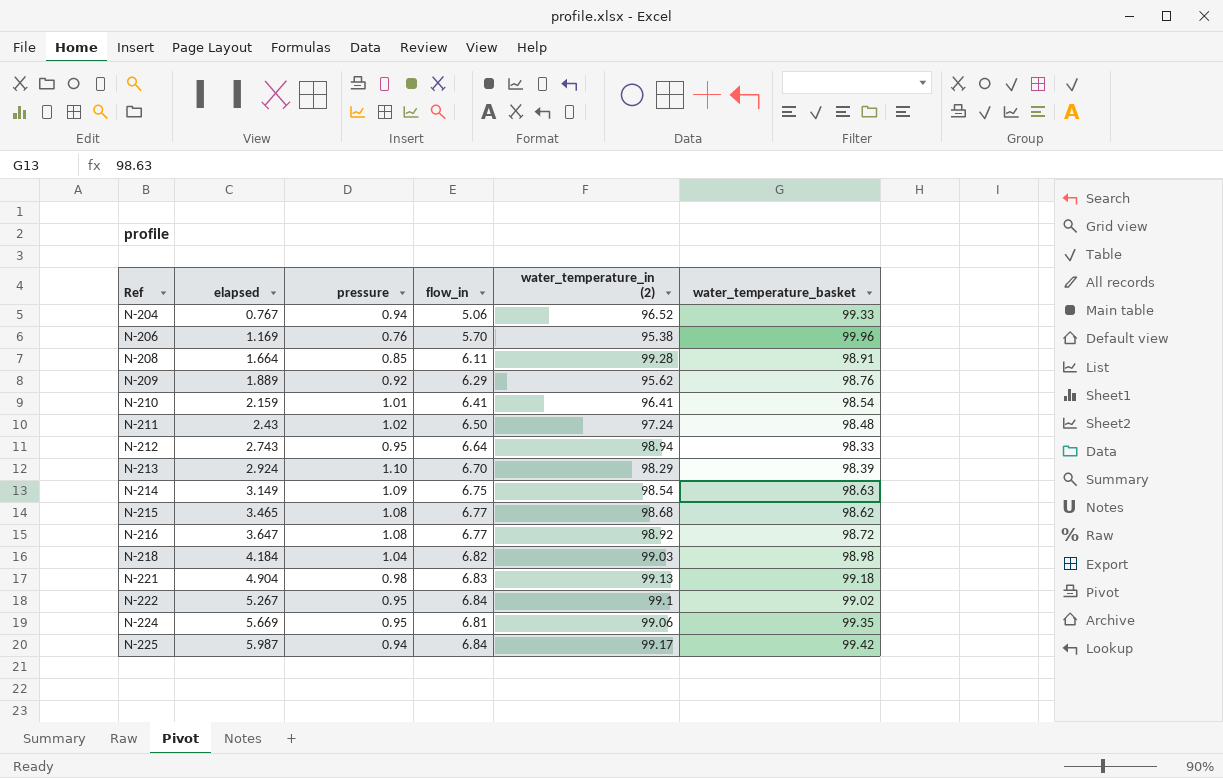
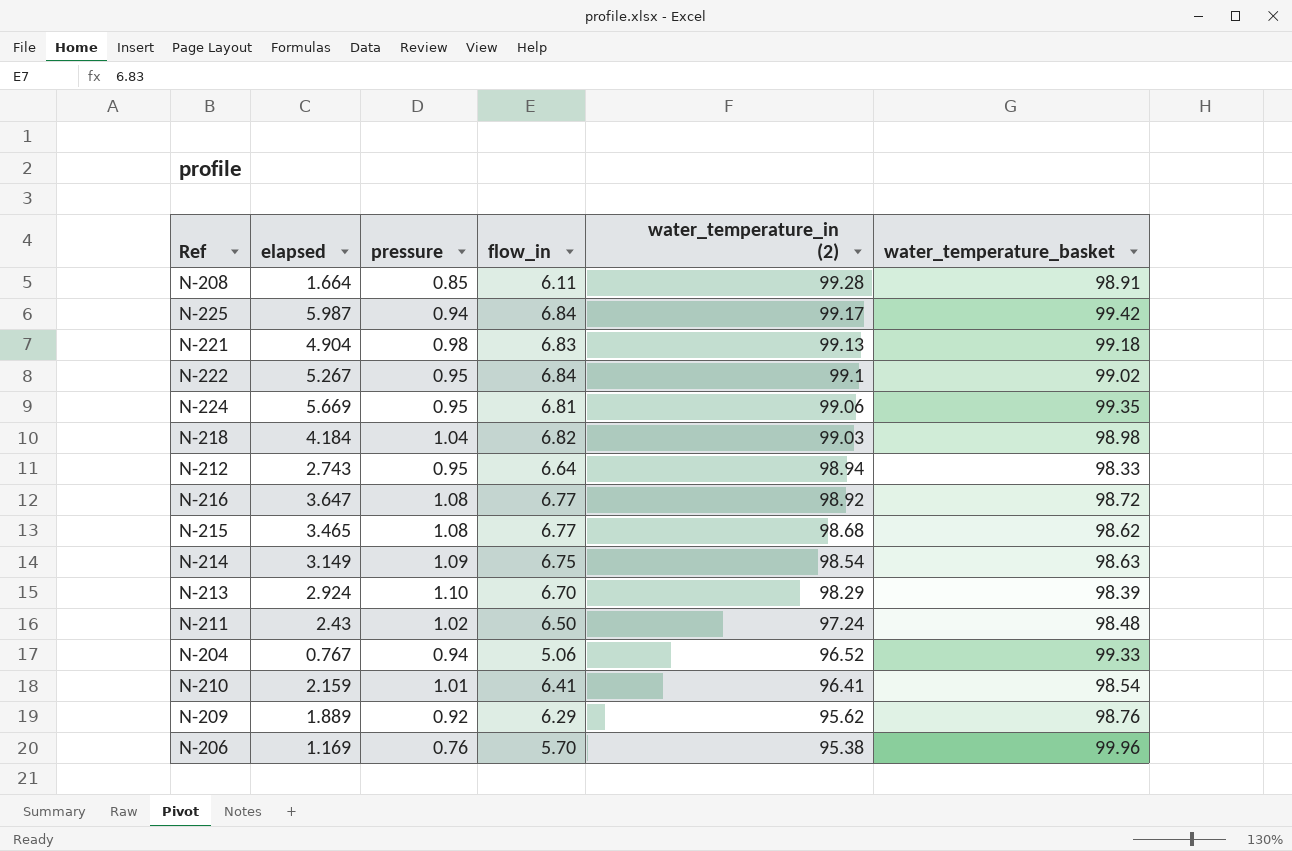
row order: Ref ascending -> water_temperature_in (2) descending

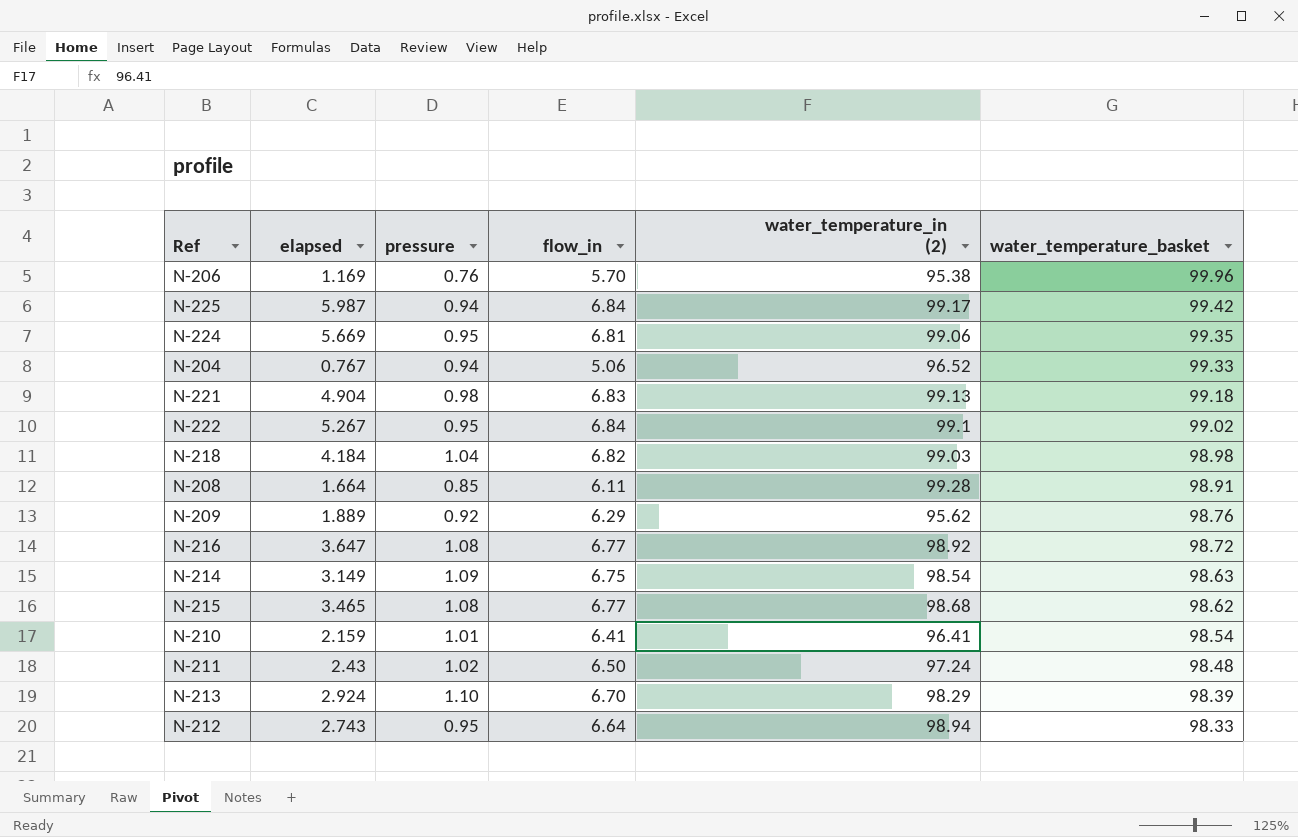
row order: water_temperature_in (2) descending -> water_temperature_basket descending

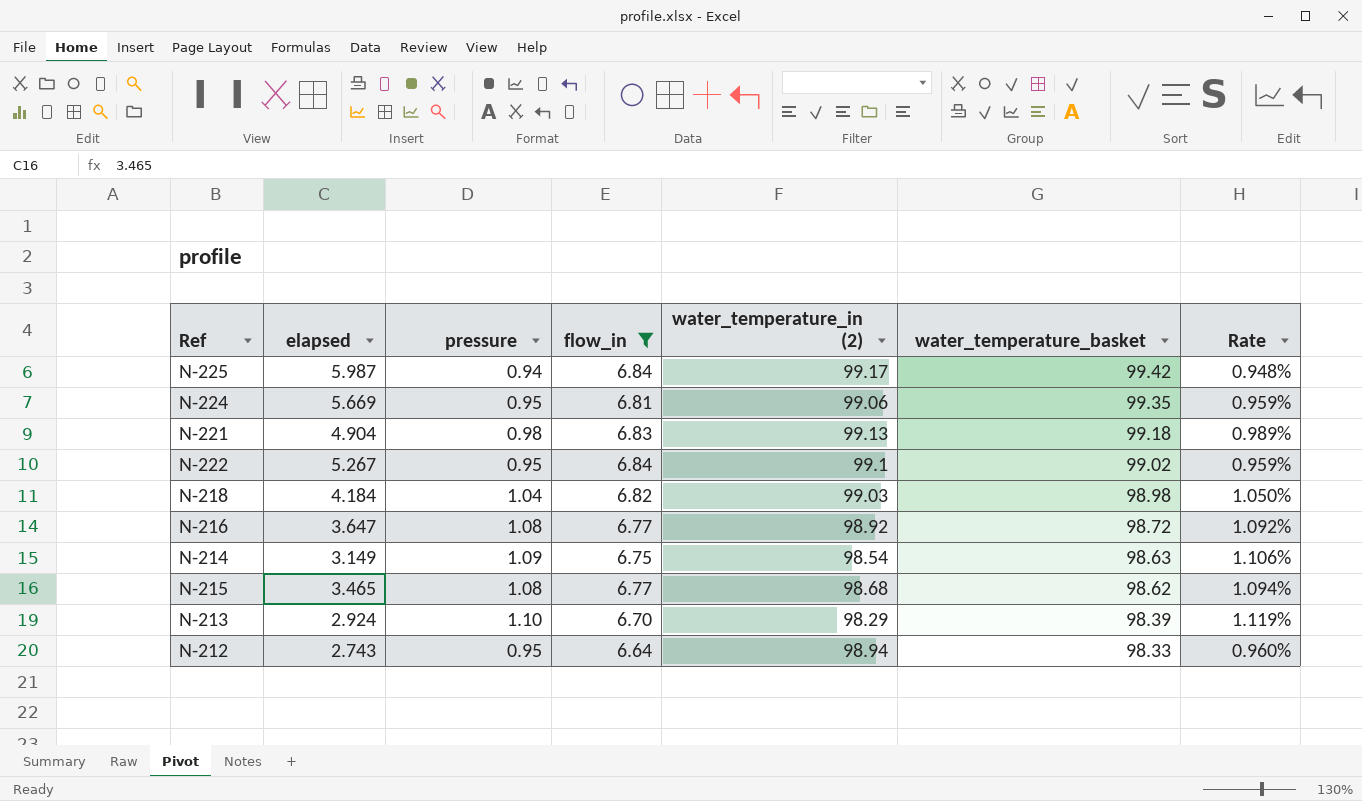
filter: none -> flow_in >= 6.64
column Rate | formula: none -> [pressure] / [water_temperature_in (2)]

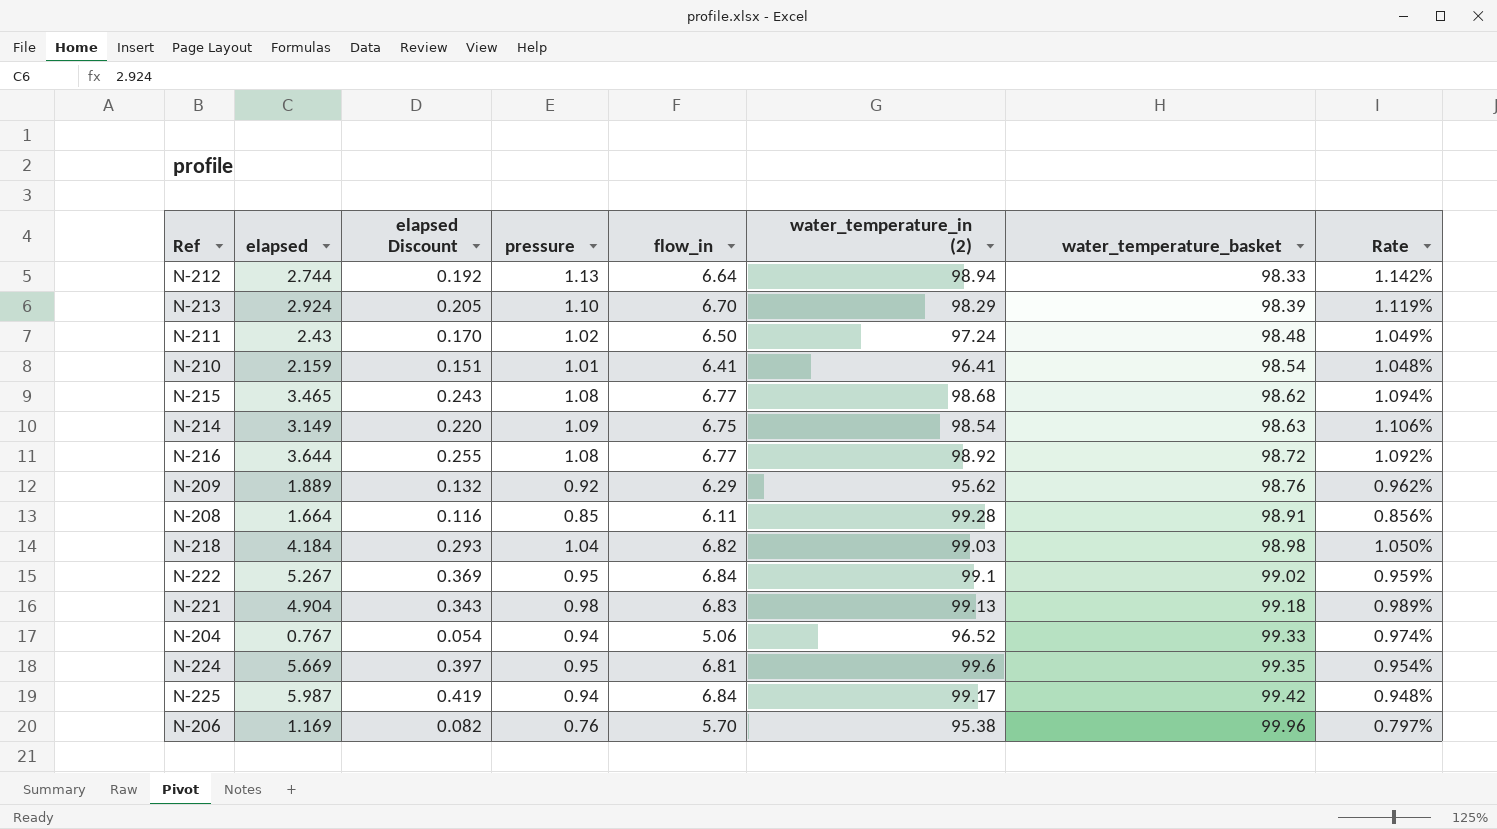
filter: flow_in >= 6.64 -> none
row order: water_temperature_basket descending -> water_temperature_basket ascending
column elapsed Discount | formula: none -> [elapsed] * 0.07
N-212 | elapsed: 2.743 -> 2.744
N-212 | pressure: 0.95 -> 1.13
N-212 | Rate: 0.960% -> 1.142%
N-216 | elapsed: 3.647 -> 3.644
N-224 | water_temperature_in (2): 99.06 -> 99.6
N-224 | Rate: 0.959% -> 0.954%

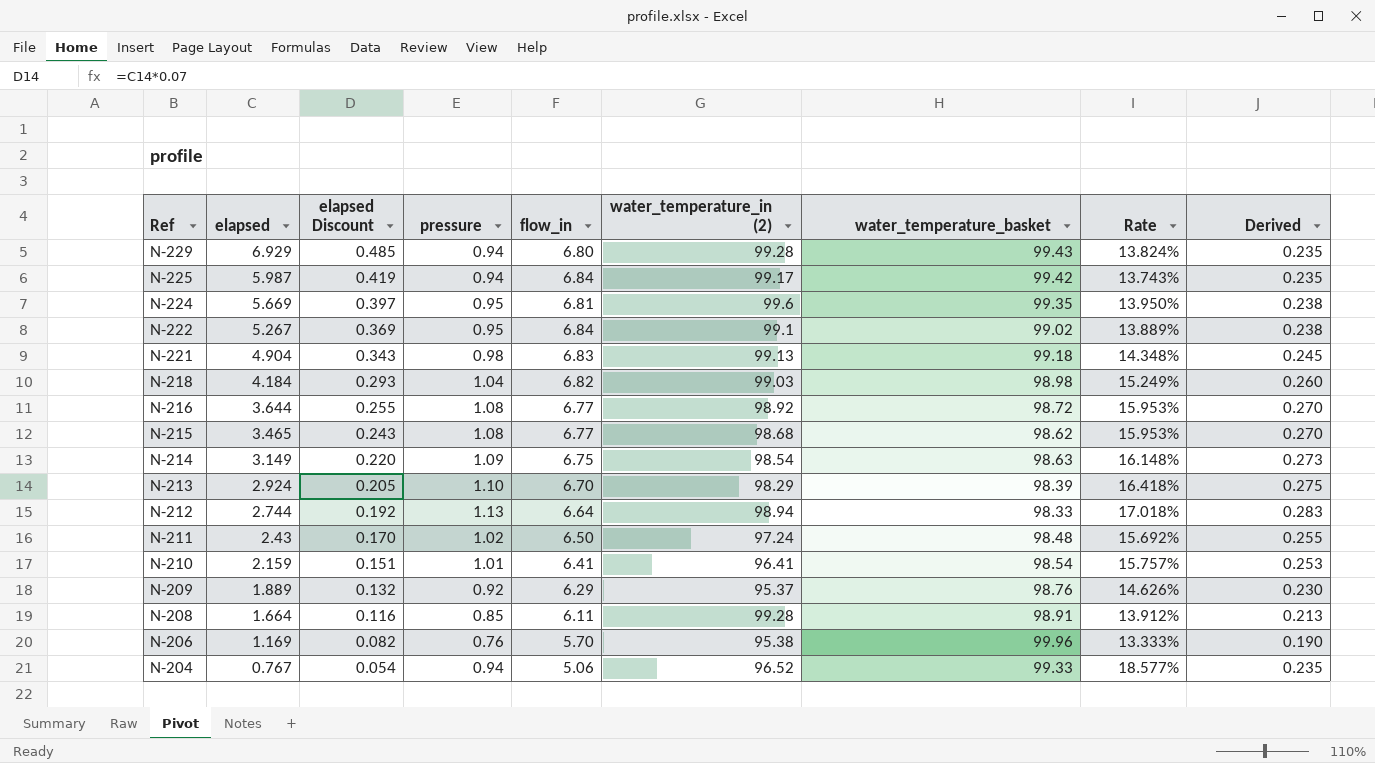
row order: water_temperature_basket ascending -> Ref descending
column Rate | formula: [pressure] / [water_temperature_in (2)] -> [pressure] / [flow_in]
column Derived | formula: none -> [pressure] * 0.25
row N-229: none -> 6.929 | 0.485 | 0.94 | 6.80 | 99.28 | 99.43 | 13.824% | 0.235
N-209 | water_temperature_in (2): 95.62 -> 95.37

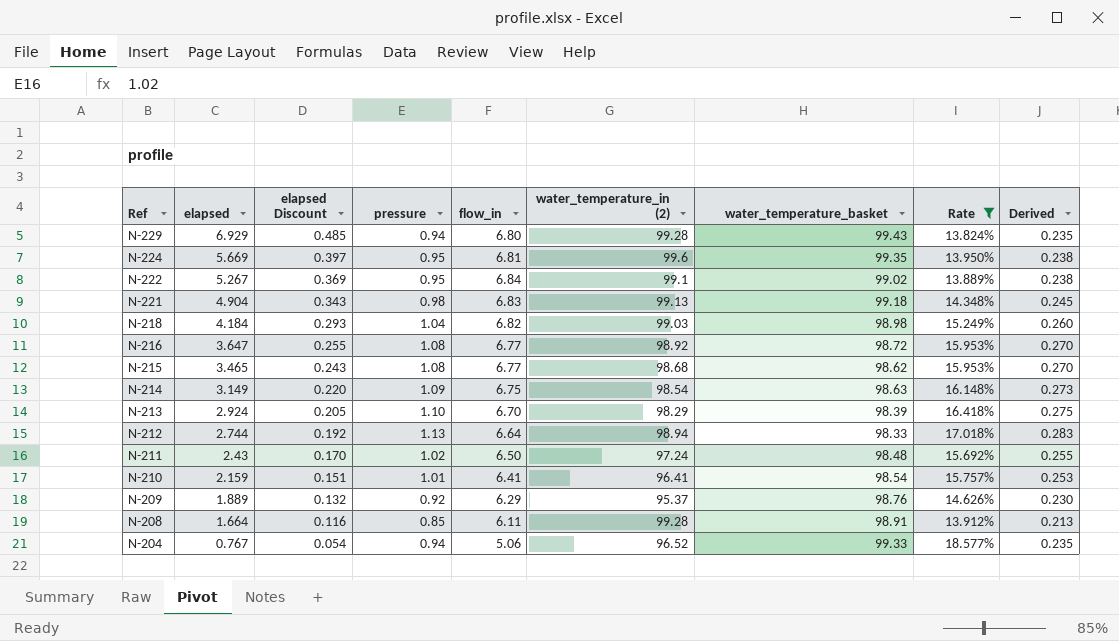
filter: none -> Rate >= 13.824%
N-216 | elapsed: 3.644 -> 3.647

